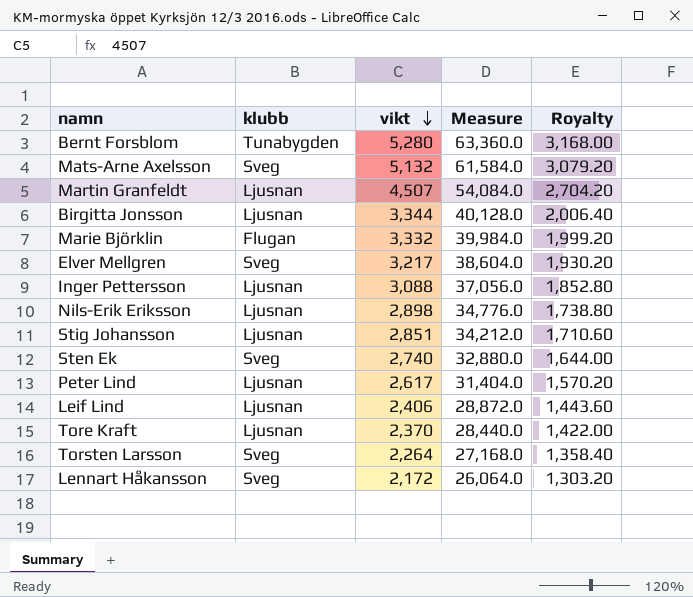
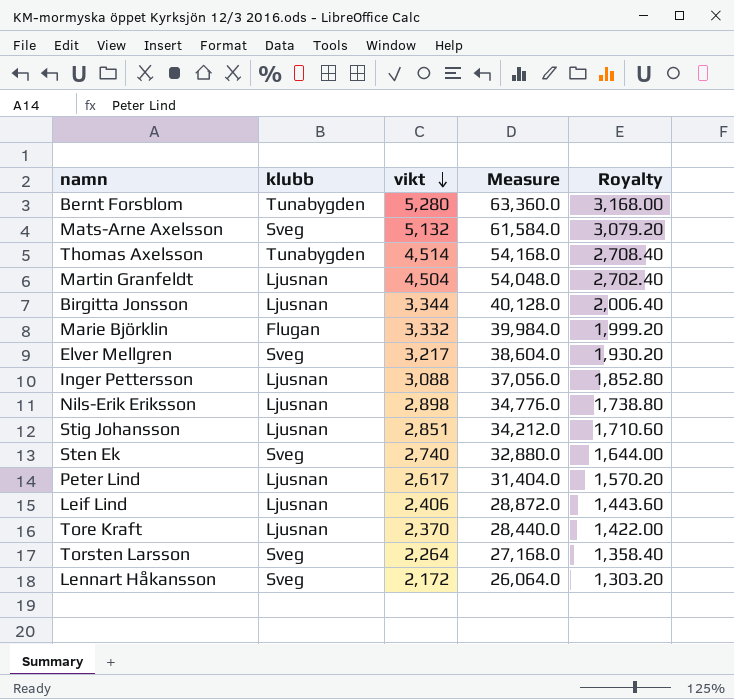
row Thomas Axelsson: none -> Tunabygden | 4,514 | 54,168.0 | 2,708.40
Martin Granfeldt | vikt: 4,507 -> 4,504
Martin Granfeldt | Measure: 54,084.0 -> 54,048.0
Martin Granfeldt | Royalty: 2,704.20 -> 2,702.40

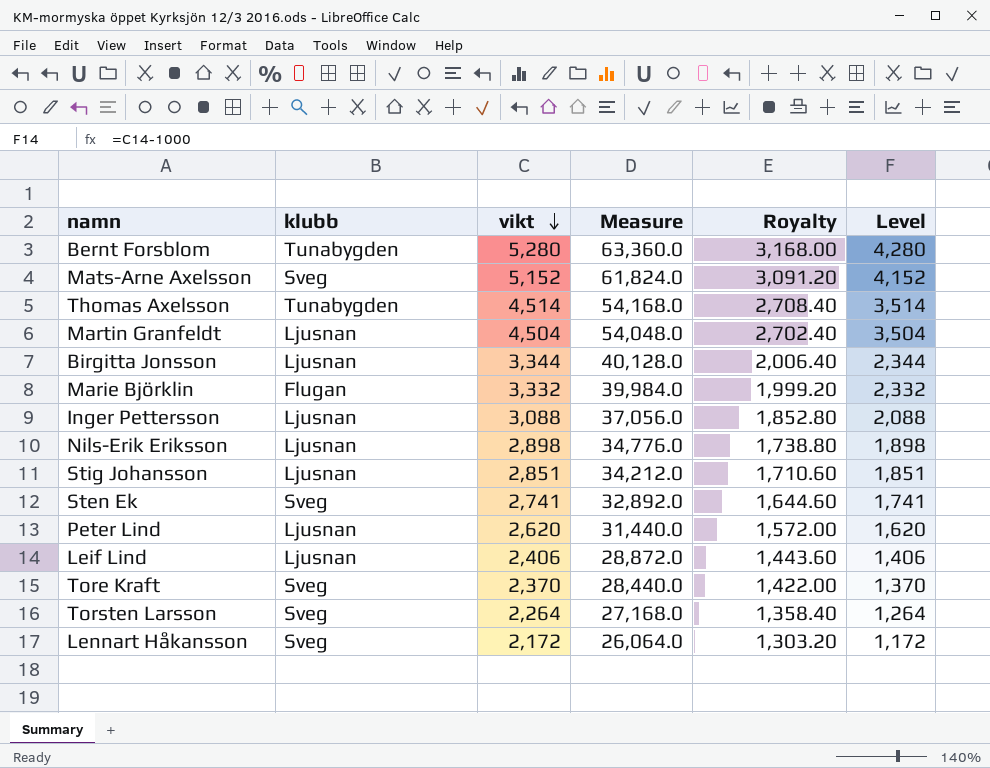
column Level | formula: none -> [vikt] - 1000
row Elver Mellgren: Sveg | 3,217 | 38,604.0 | 1,930.20 -> none
Mats-Arne Axelsson | vikt: 5,132 -> 5,152
Mats-Arne Axelsson | Measure: 61,584.0 -> 61,824.0
Mats-Arne Axelsson | Royalty: 3,079.20 -> 3,091.20
Sten Ek | vikt: 2,740 -> 2,741
Sten Ek | Measure: 32,880.0 -> 32,892.0
Sten Ek | Royalty: 1,644.00 -> 1,644.60
Peter Lind | vikt: 2,617 -> 2,620
Peter Lind | Measure: 31,404.0 -> 31,440.0
Peter Lind | Royalty: 1,570.20 -> 1,572.00
Tore Kraft | klubb: Ljusnan -> Sveg

